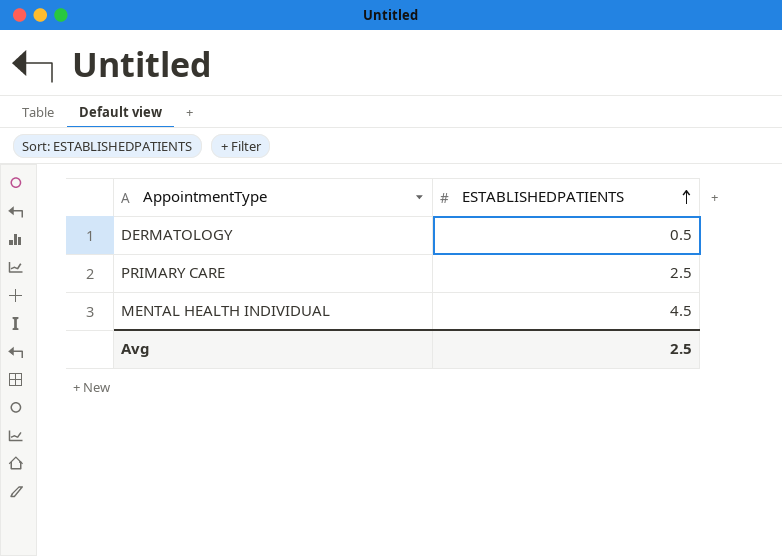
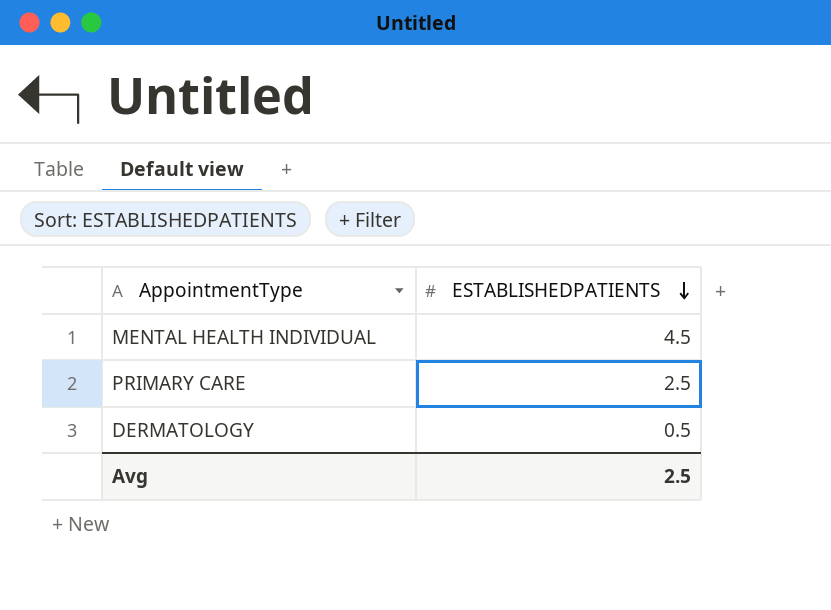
row order: ESTABLISHEDPATIENTS ascending -> ESTABLISHEDPATIENTS descending

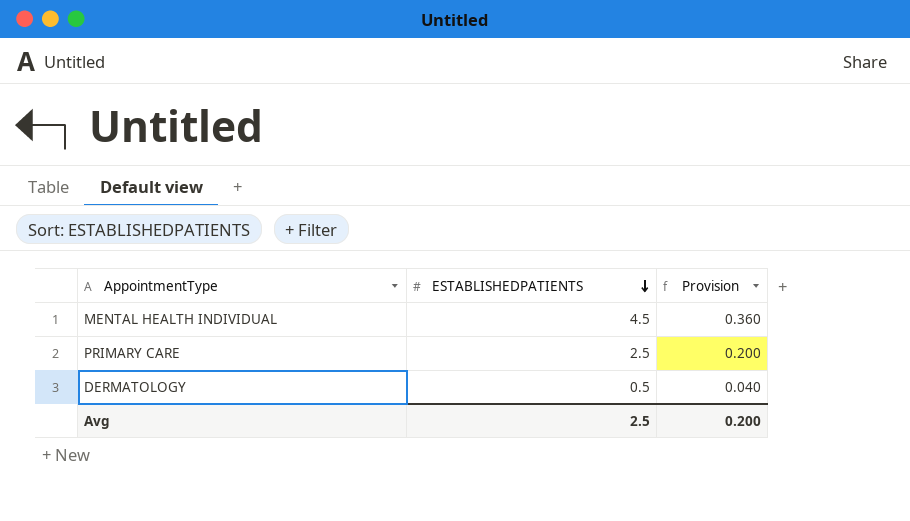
column Provision | formula: none -> [ESTABLISHEDPATIENTS] * 0.08

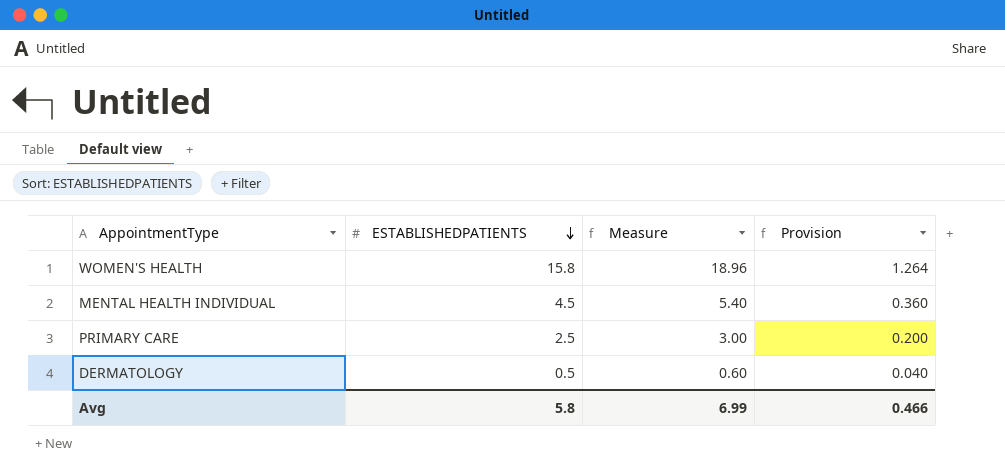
column Measure | formula: none -> [ESTABLISHEDPATIENTS] * 1.2
row WOMEN'S HEALTH: none -> 15.8 | 18.96 | 1.264
Avg | ESTABLISHEDPATIENTS: 2.5 -> 5.8
Avg | Provision: 0.200 -> 0.466

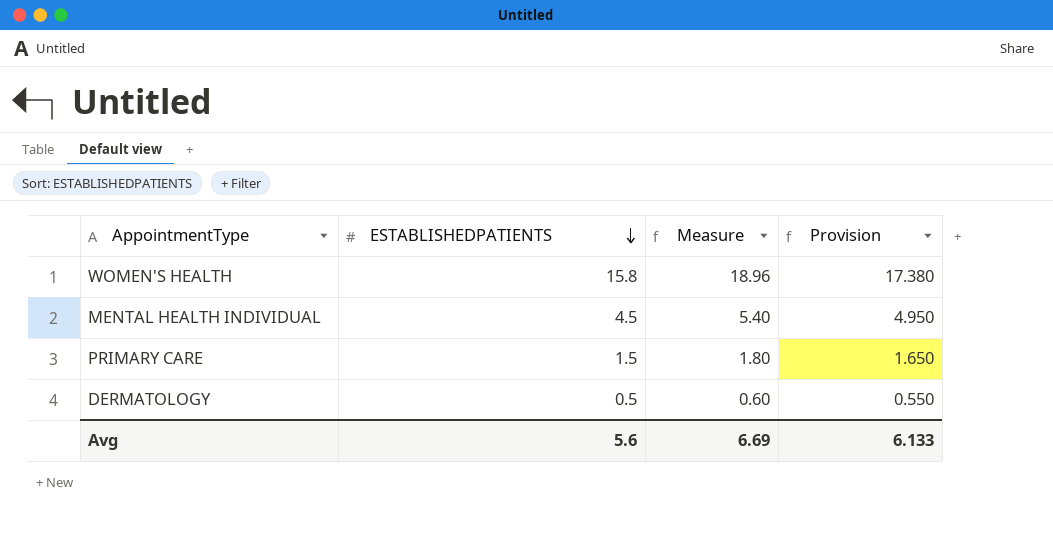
column Provision | formula: [ESTABLISHEDPATIENTS] * 0.08 -> [ESTABLISHEDPATIENTS] * 1.1
PRIMARY CARE | ESTABLISHEDPATIENTS: 2.5 -> 1.5
PRIMARY CARE | Measure: 3.00 -> 1.80
Avg | ESTABLISHEDPATIENTS: 5.8 -> 5.6
Avg | Measure: 6.99 -> 6.69
Avg | Provision: 0.466 -> 6.133

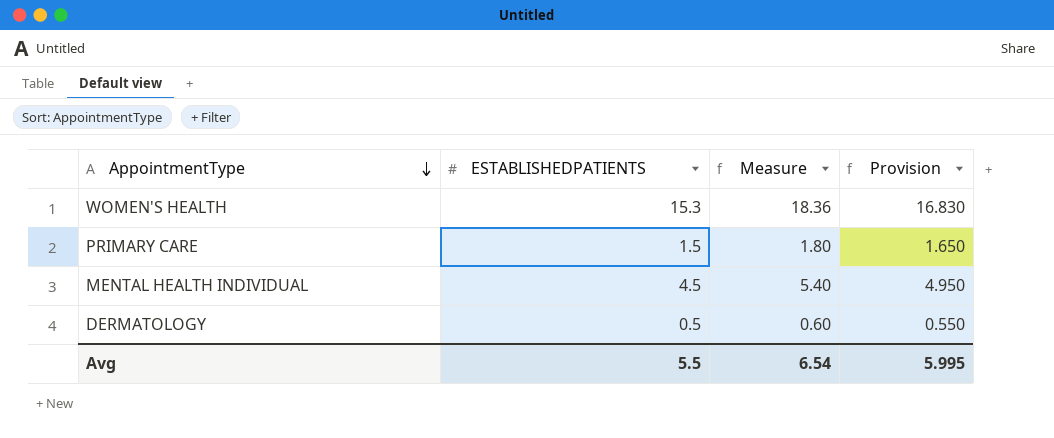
row order: ESTABLISHEDPATIENTS descending -> AppointmentType descending
WOMEN'S HEALTH | ESTABLISHEDPATIENTS: 15.8 -> 15.3
WOMEN'S HEALTH | Measure: 18.96 -> 18.36
WOMEN'S HEALTH | Provision: 17.380 -> 16.830
Avg | ESTABLISHEDPATIENTS: 5.6 -> 5.5
Avg | Measure: 6.69 -> 6.54
Avg | Provision: 6.133 -> 5.995

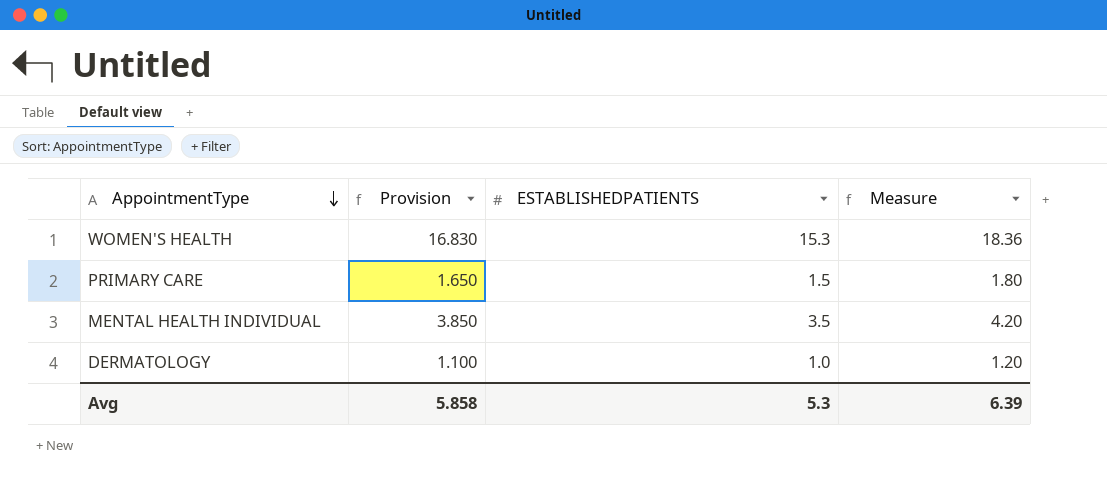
column Provision | position: 4 -> 2
MENTAL HEALTH INDIVIDUAL | Provision: 4.950 -> 3.850
MENTAL HEALTH INDIVIDUAL | ESTABLISHEDPATIENTS: 4.5 -> 3.5
MENTAL HEALTH INDIVIDUAL | Measure: 5.40 -> 4.20
DERMATOLOGY | Provision: 0.550 -> 1.100
DERMATOLOGY | ESTABLISHEDPATIENTS: 0.5 -> 1.0
DERMATOLOGY | Measure: 0.60 -> 1.20
Avg | Provision: 5.995 -> 5.858
Avg | ESTABLISHEDPATIENTS: 5.5 -> 5.3
Avg | Measure: 6.54 -> 6.39

